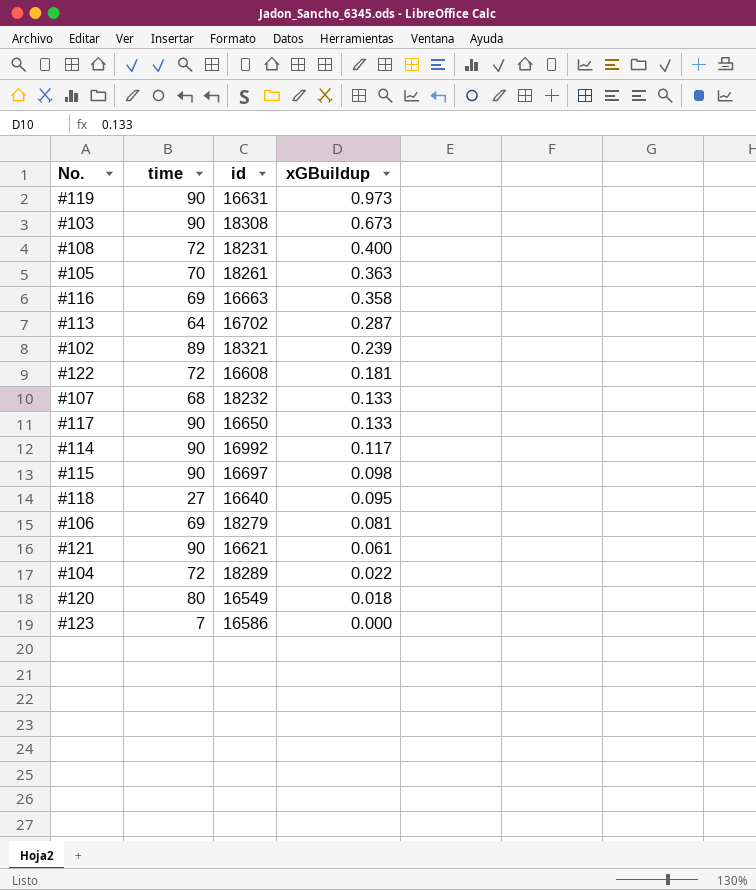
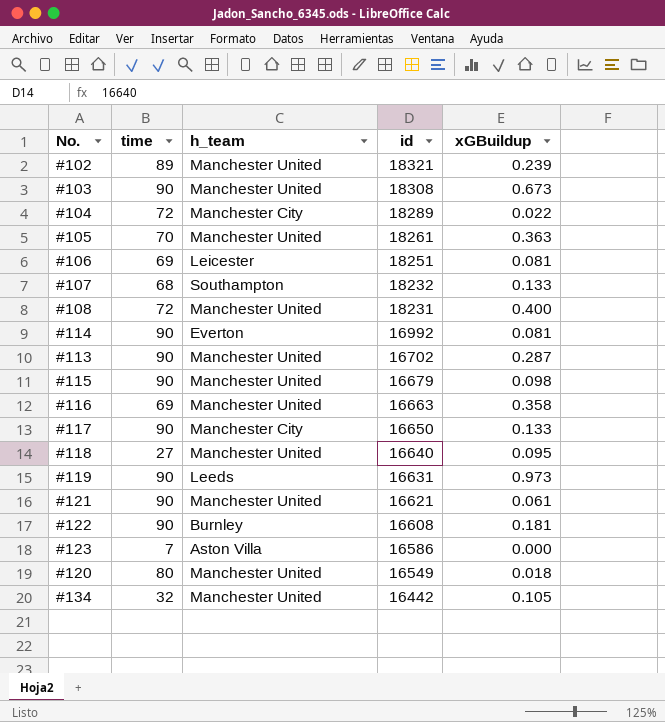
row order: xGBuildup descending -> id descending
column h_team | position: none -> 3
#106 | id: 18279 -> 18251
#114 | xGBuildup: 0.117 -> 0.081
#113 | time: 64 -> 90
#115 | id: 16697 -> 16679
#122 | time: 72 -> 90
row #134: none -> 32 | Manchester United | 16442 | 0.105

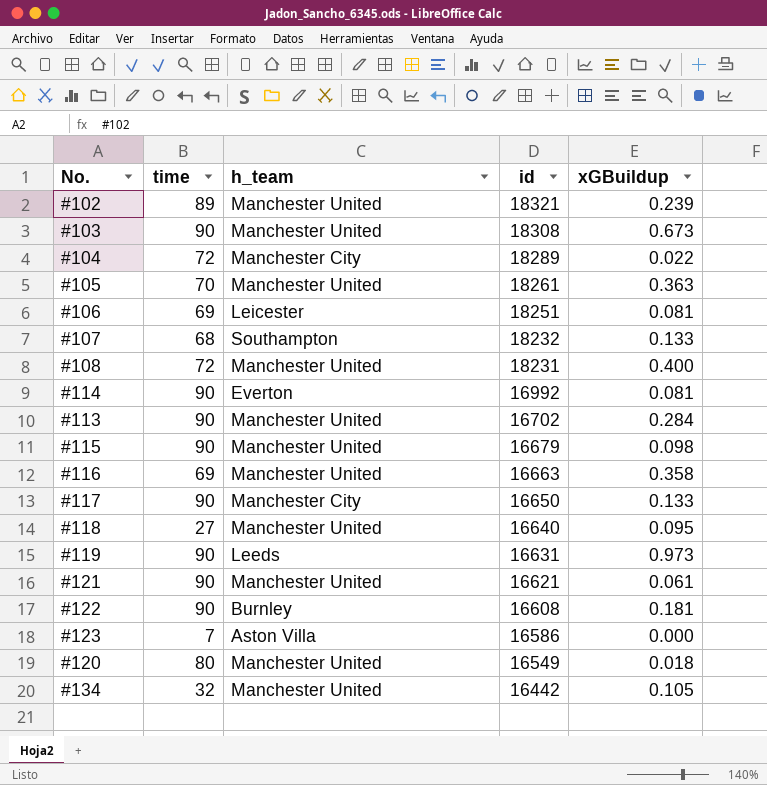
#113 | xGBuildup: 0.287 -> 0.284

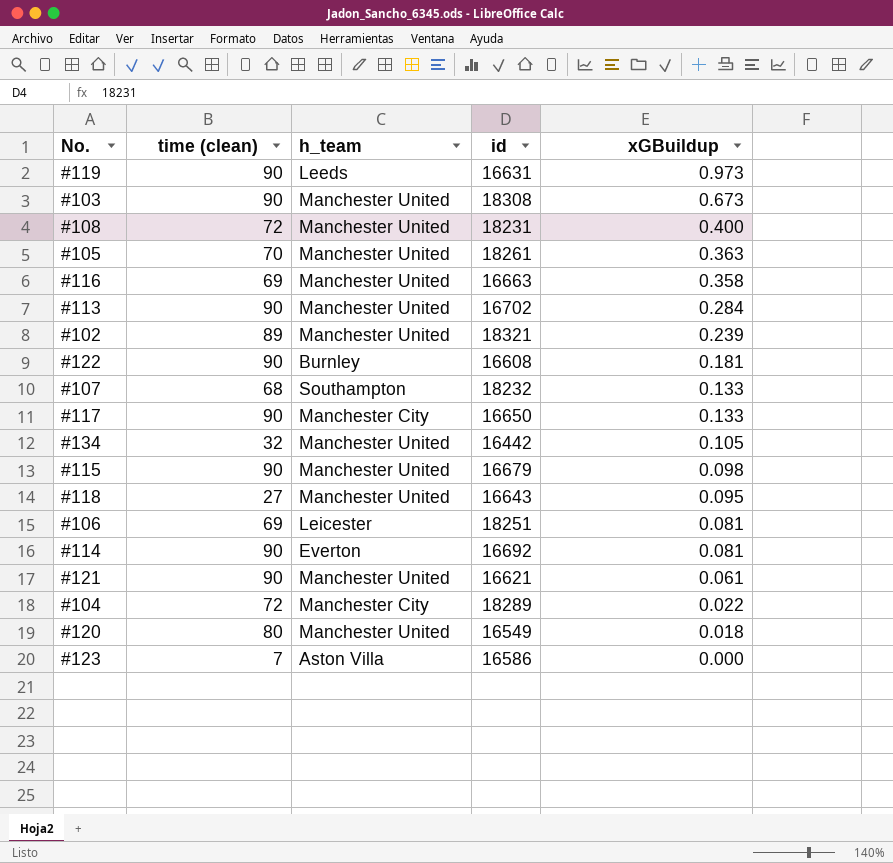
row order: id descending -> xGBuildup descending
column name: time -> time (clean)
#118 | id: 16640 -> 16643
#114 | id: 16992 -> 16692

